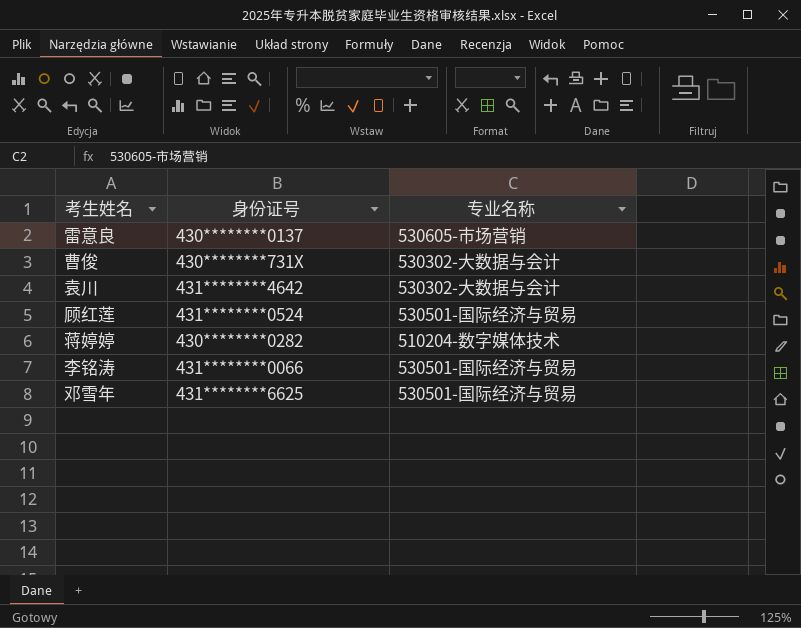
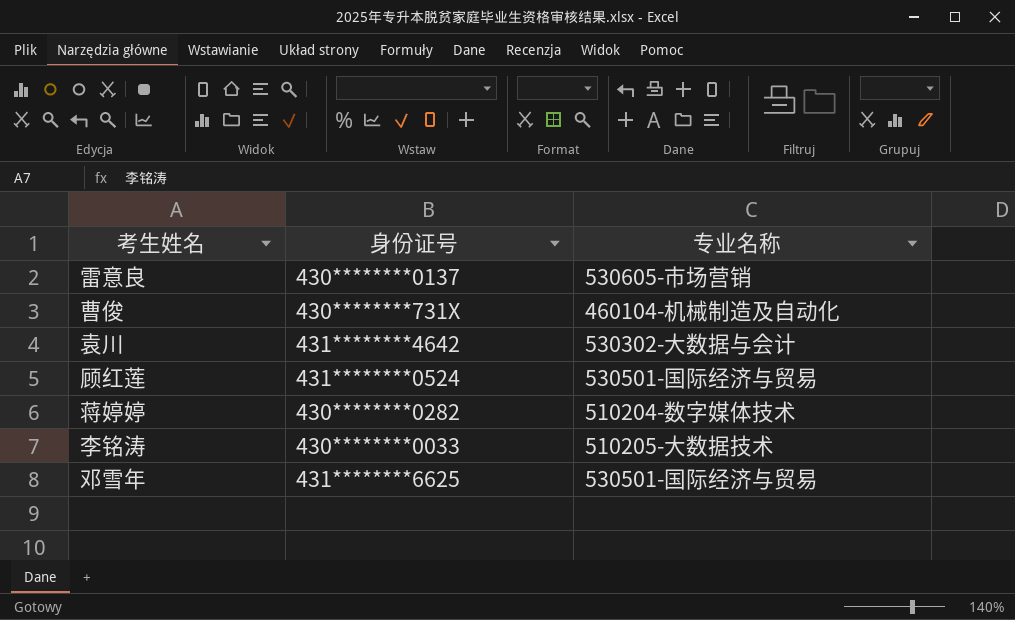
曹俊 | 专业名称: 530302-大数据与会计 -> 460104-机械制造及自动化
李铭涛 | 身份证号: 431********0066 -> 430********0033
李铭涛 | 专业名称: 530501-国际经济与贸易 -> 510205-大数据技术

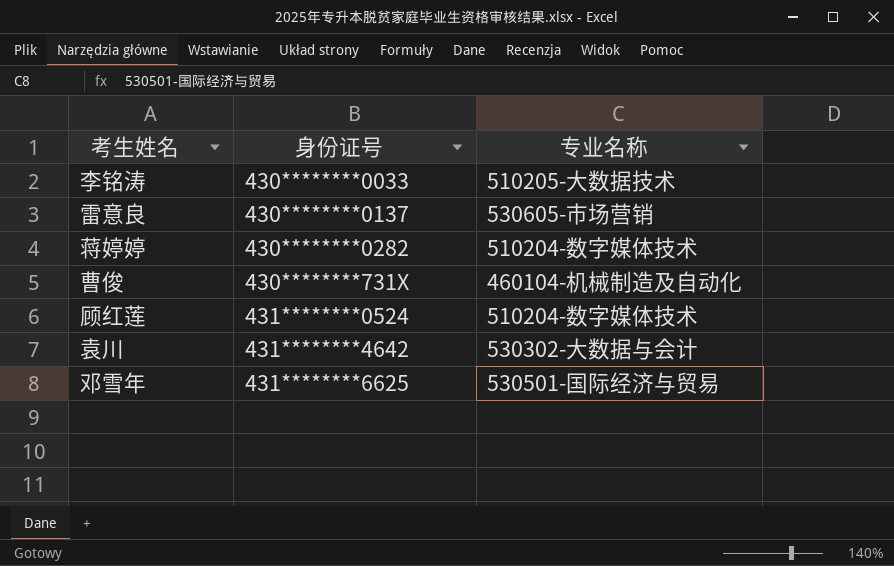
row order: none -> 身份证号 ascending
顾红莲 | 专业名称: 530501-国际经济与贸易 -> 510204-数字媒体技术

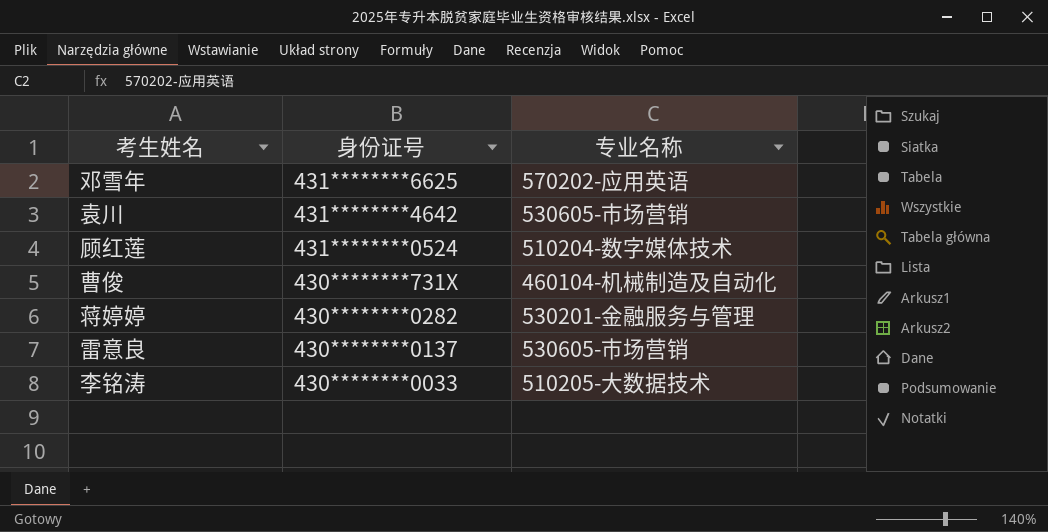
row order: 身份证号 ascending -> 身份证号 descending
邓雪年 | 专业名称: 530501-国际经济与贸易 -> 570202-应用英语
袁川 | 专业名称: 530302-大数据与会计 -> 530605-市场营销
蒋婷婷 | 专业名称: 510204-数字媒体技术 -> 530201-金融服务与管理

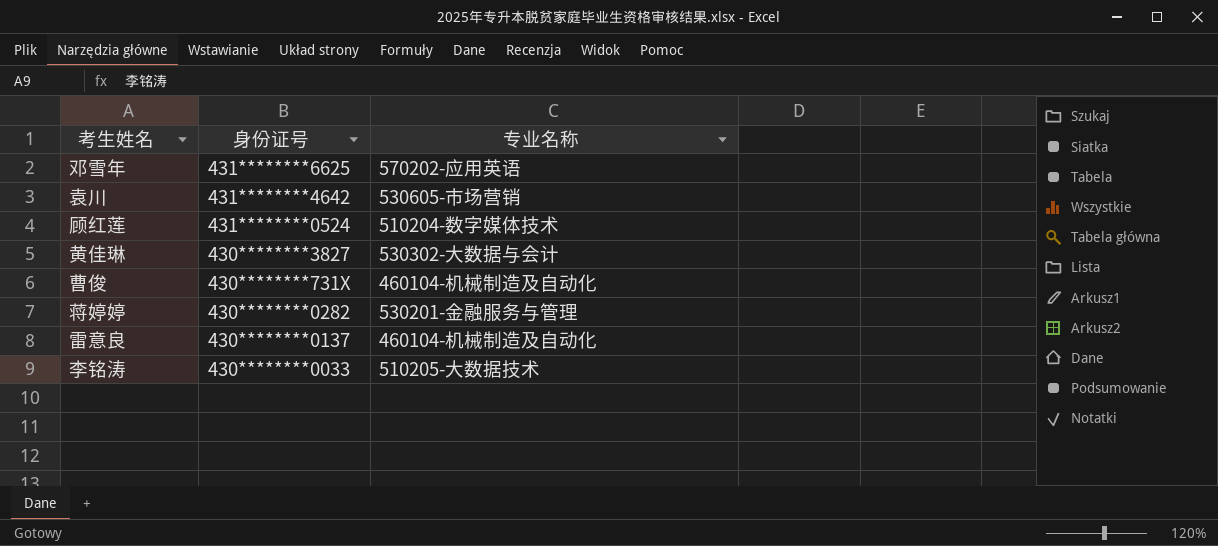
row 黄佳琳: none -> 430********3827 | 530302-大数据与会计
雷意良 | 专业名称: 530605-市场营销 -> 460104-机械制造及自动化

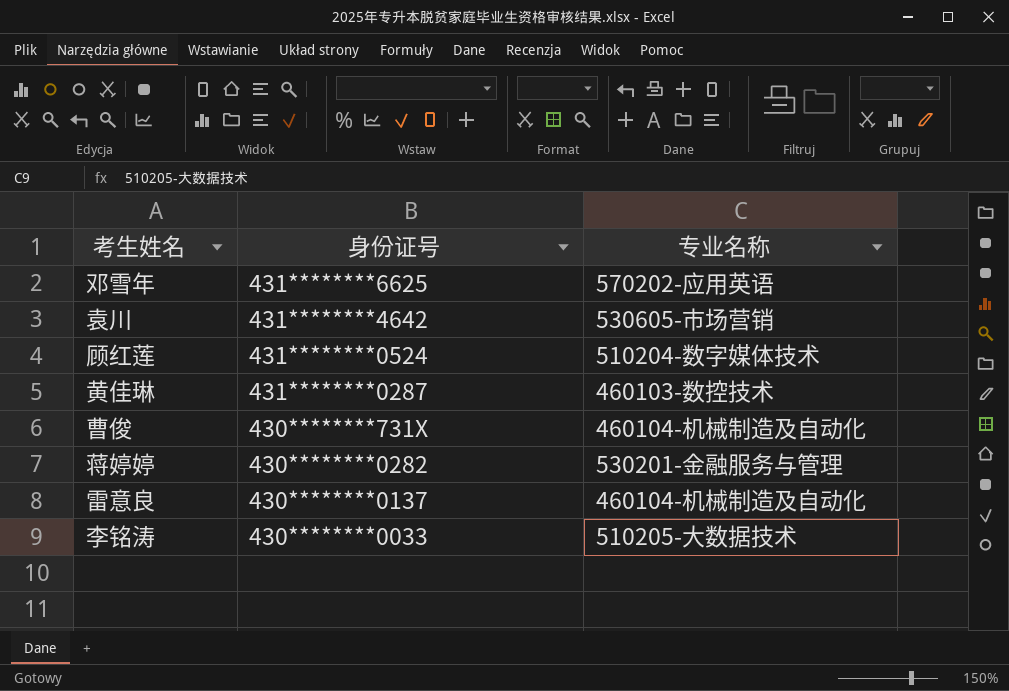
黄佳琳 | 身份证号: 430********3827 -> 431********0287
黄佳琳 | 专业名称: 530302-大数据与会计 -> 460103-数控技术

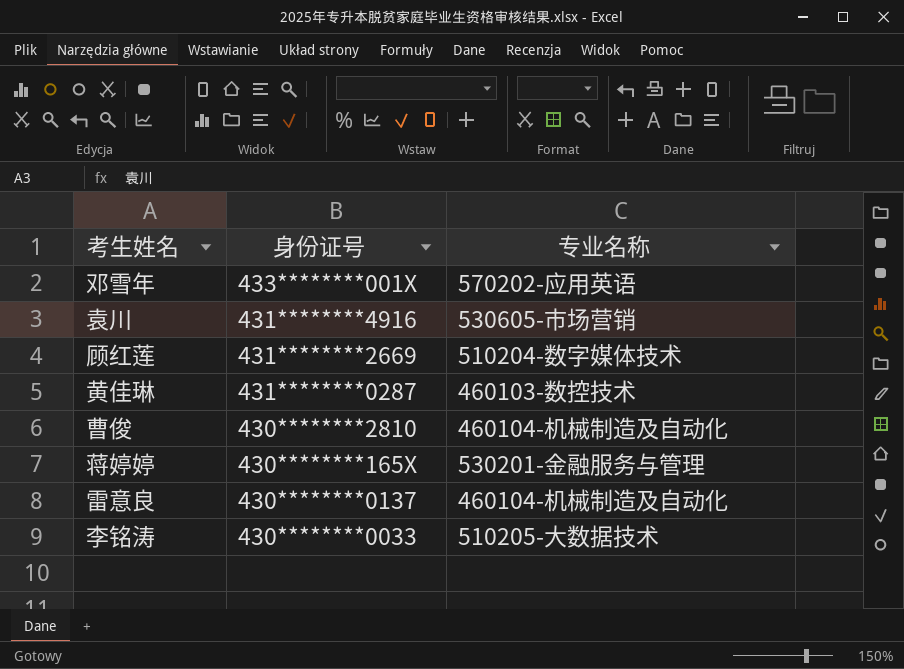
邓雪年 | 身份证号: 431********6625 -> 433********001X
袁川 | 身份证号: 431********4642 -> 431********4916
顾红莲 | 身份证号: 431********0524 -> 431********2669
曹俊 | 身份证号: 430********731X -> 430********2810
蒋婷婷 | 身份证号: 430********0282 -> 430********165X

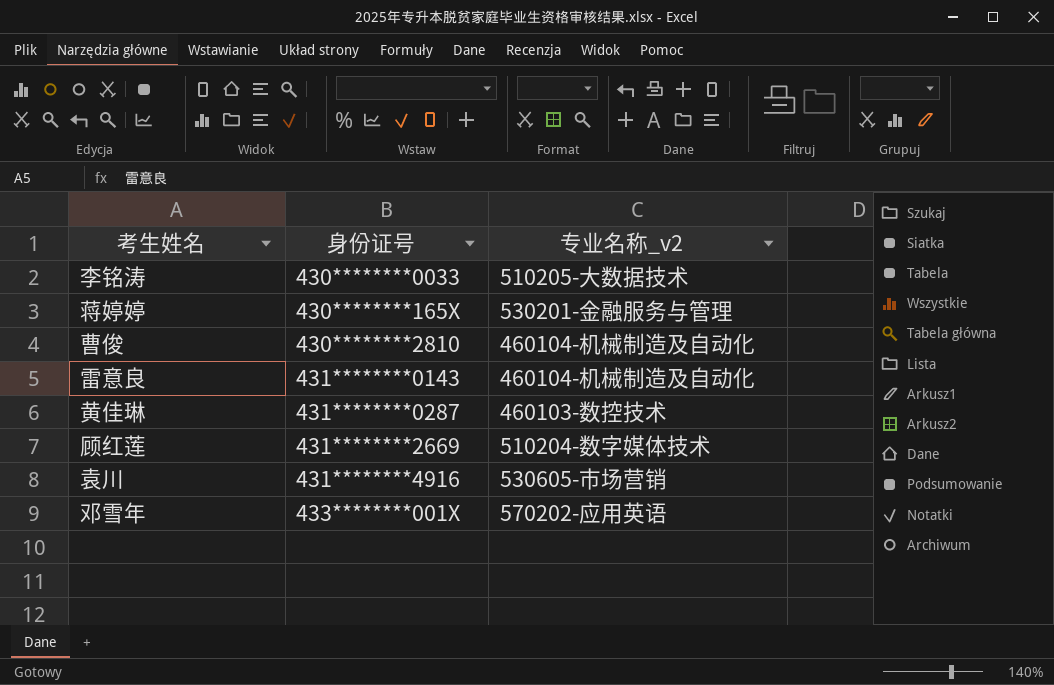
row order: 身份证号 descending -> 身份证号 ascending
column name: 专业名称 -> 专业名称_v2
雷意良 | 身份证号: 430********0137 -> 431********0143

